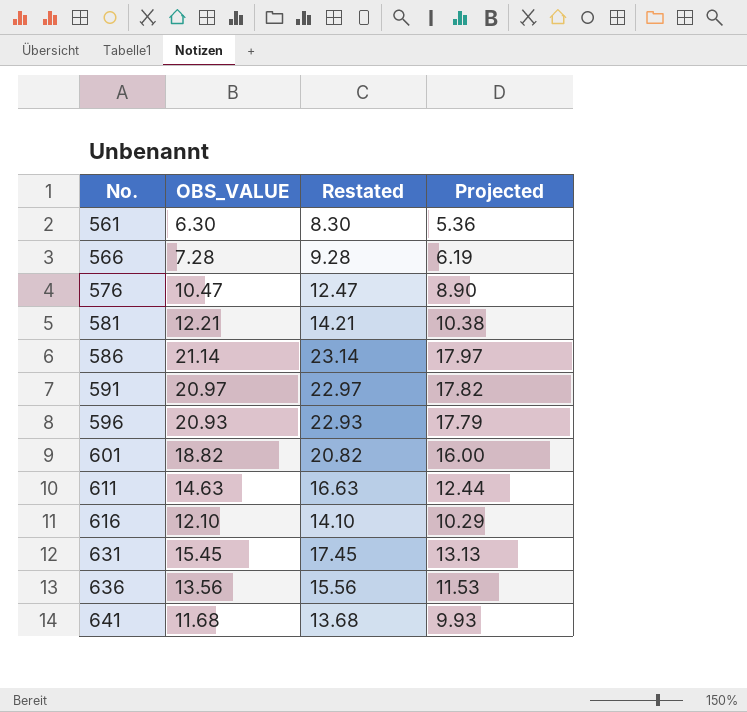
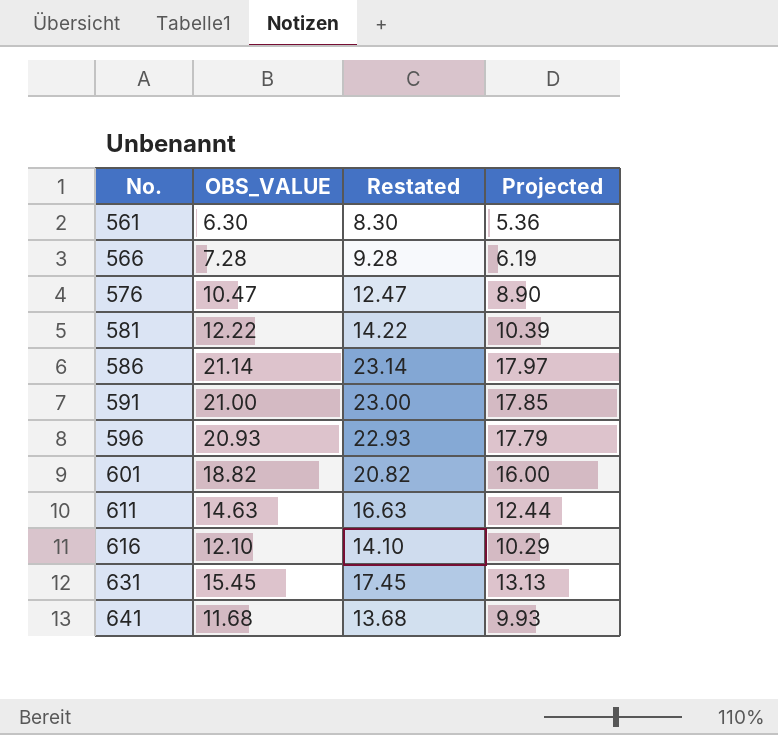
row 636: 13.56 | 15.56 | 11.53 -> none
581 | OBS_VALUE: 12.21 -> 12.22
581 | Restated: 14.21 -> 14.22
581 | Projected: 10.38 -> 10.39
591 | OBS_VALUE: 20.97 -> 21.00
591 | Restated: 22.97 -> 23.00
591 | Projected: 17.82 -> 17.85

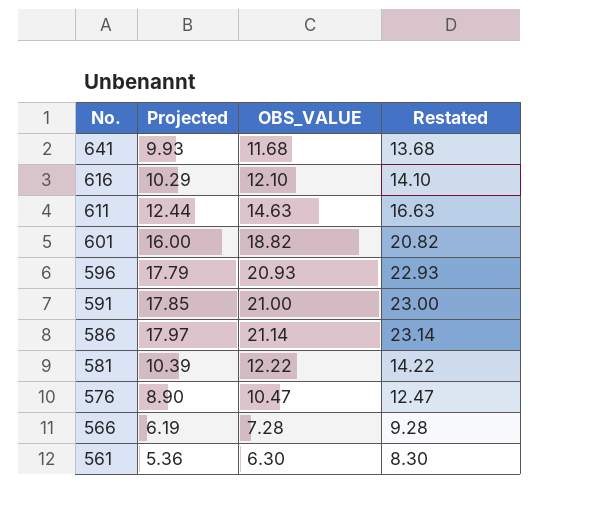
row order: No. ascending -> No. descending
column Projected | position: 4 -> 2
row 631: 15.45 | 17.45 | 13.13 -> none

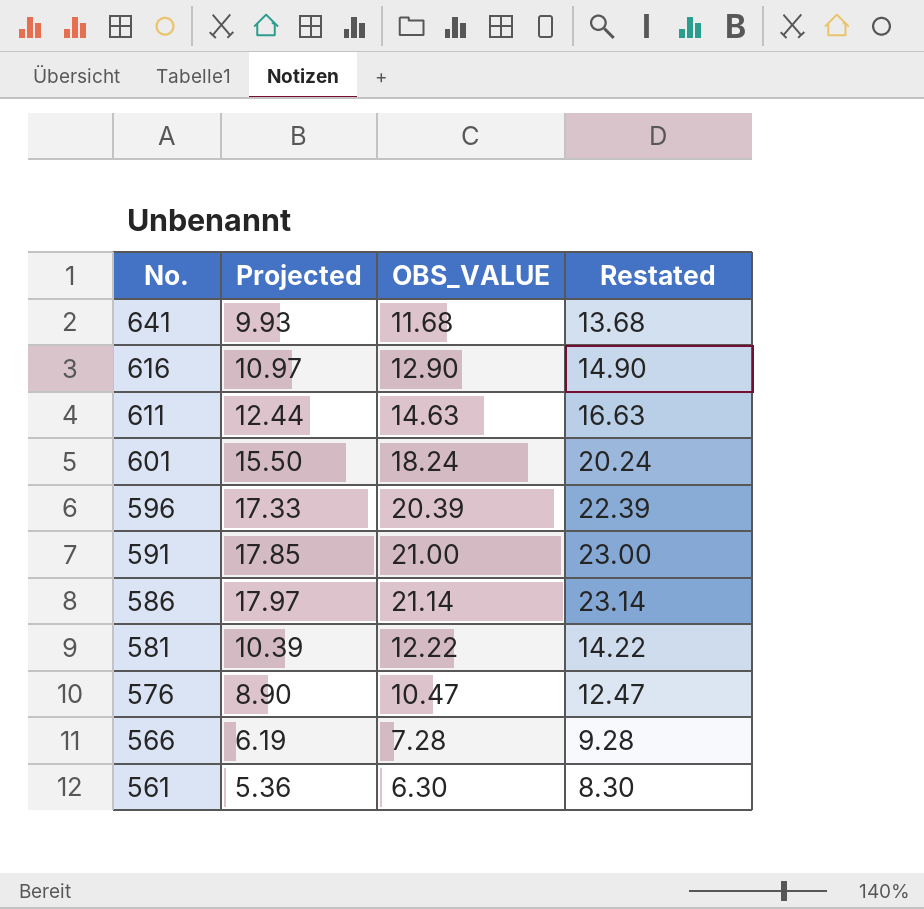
616 | Projected: 10.29 -> 10.97
616 | OBS_VALUE: 12.10 -> 12.90
616 | Restated: 14.10 -> 14.90
601 | Projected: 16.00 -> 15.50
601 | OBS_VALUE: 18.82 -> 18.24
601 | Restated: 20.82 -> 20.24
596 | Projected: 17.79 -> 17.33
596 | OBS_VALUE: 20.93 -> 20.39
596 | Restated: 22.93 -> 22.39

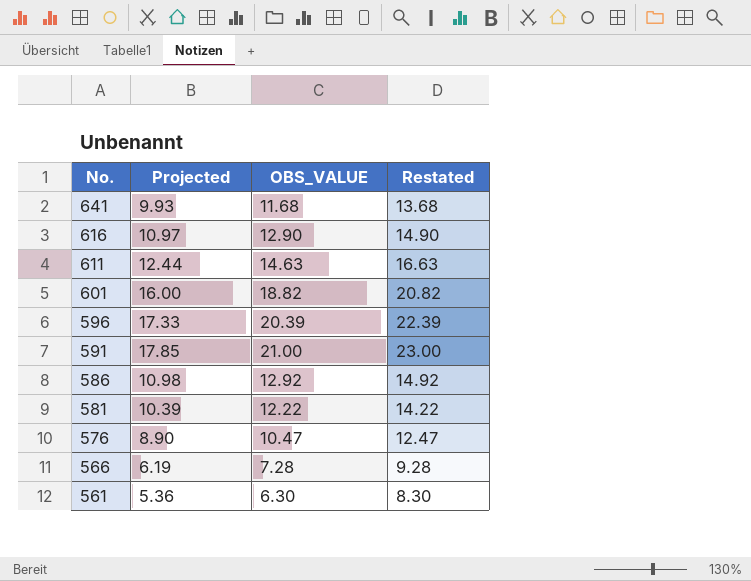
601 | Projected: 15.50 -> 16.00
601 | OBS_VALUE: 18.24 -> 18.82
601 | Restated: 20.24 -> 20.82
586 | Projected: 17.97 -> 10.98
586 | OBS_VALUE: 21.14 -> 12.92
586 | Restated: 23.14 -> 14.92

